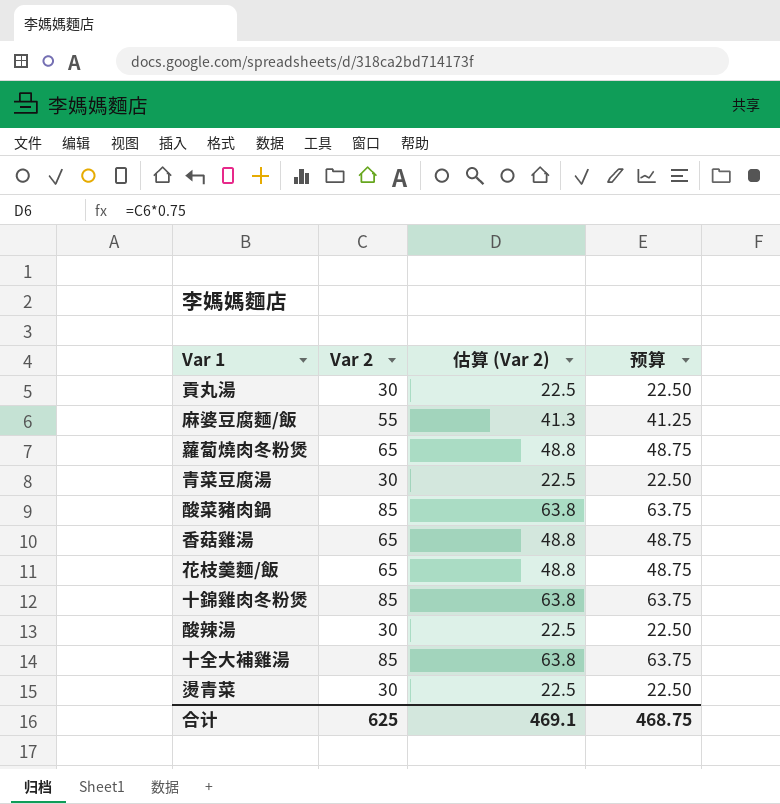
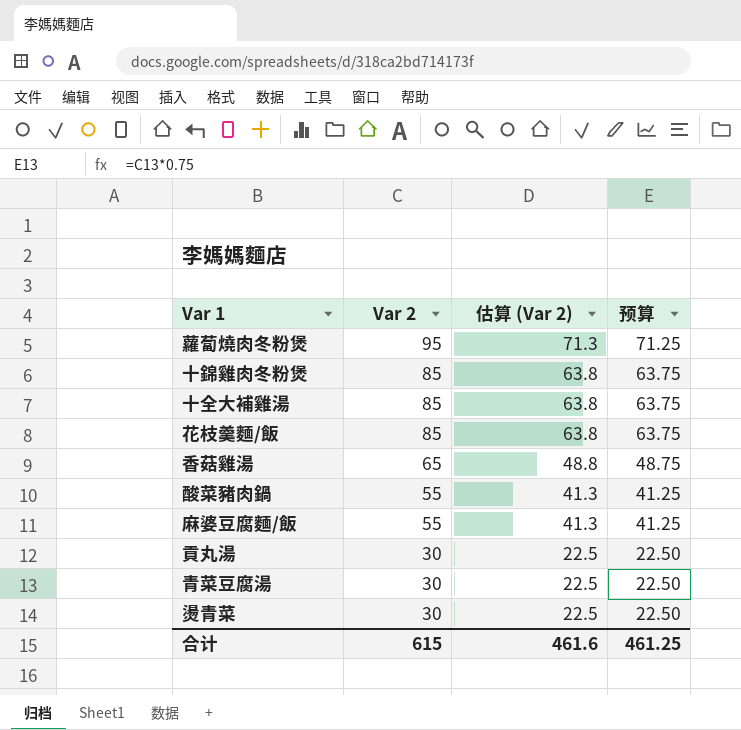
row order: none -> Var 2 descending
row 酸辣湯: 30 | 22.5 | 22.50 -> none
蘿蔔燒肉冬粉煲 | Var 2: 65 -> 95
蘿蔔燒肉冬粉煲 | 估算 (Var 2): 48.8 -> 71.3
蘿蔔燒肉冬粉煲 | 预算: 48.75 -> 71.25
花枝羹麵/飯 | Var 2: 65 -> 85
花枝羹麵/飯 | 估算 (Var 2): 48.8 -> 63.8
花枝羹麵/飯 | 预算: 48.75 -> 63.75
酸菜豬肉鍋 | Var 2: 85 -> 55
酸菜豬肉鍋 | 估算 (Var 2): 63.8 -> 41.3
酸菜豬肉鍋 | 预算: 63.75 -> 41.25
合计 | Var 2: 625 -> 615
合计 | 估算 (Var 2): 469.1 -> 461.6
合计 | 预算: 468.75 -> 461.25

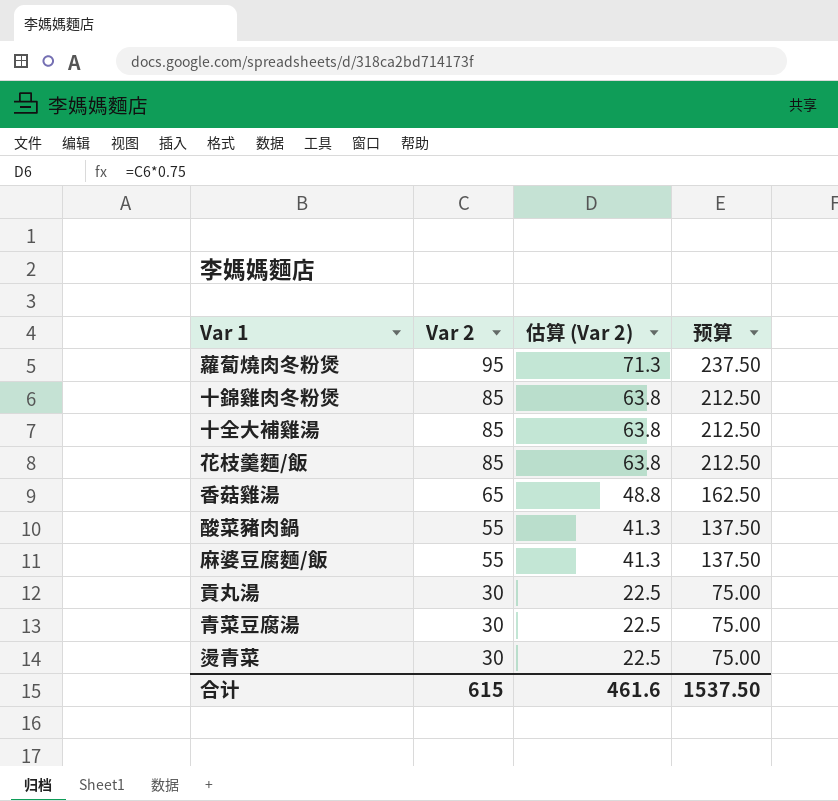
column 预算 | formula: [Var 2] * 0.75 -> [Var 2] * 2.5
合计 | 预算: 461.25 -> 1537.50

